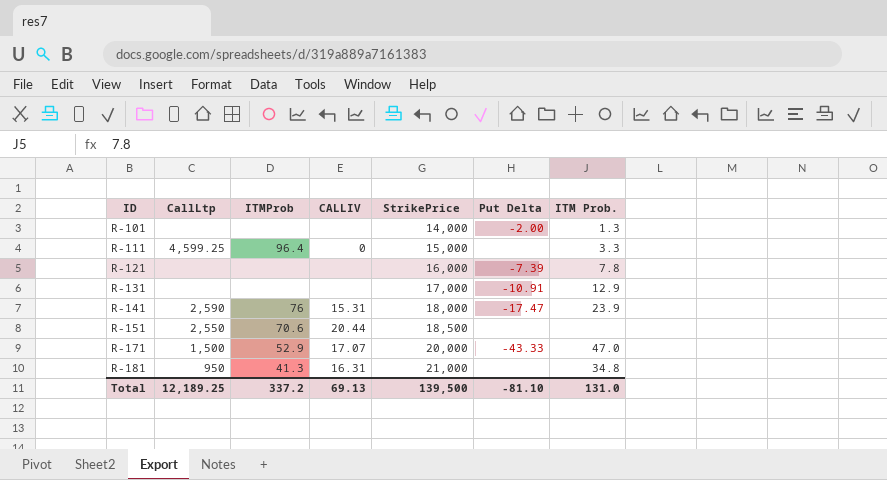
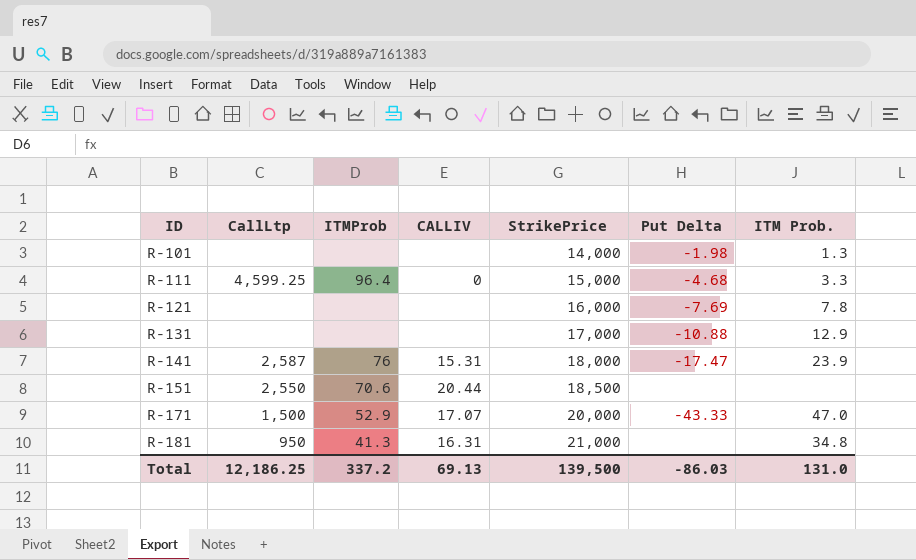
R-101 | Put Delta: -2.00 -> -1.98
R-111 | Put Delta: none -> -4.68
R-121 | Put Delta: -7.39 -> -7.69
R-131 | Put Delta: -10.91 -> -10.88
R-141 | CallLtp: 2,590 -> 2,587
Total | CallLtp: 12,189.25 -> 12,186.25
Total | Put Delta: -81.10 -> -86.03

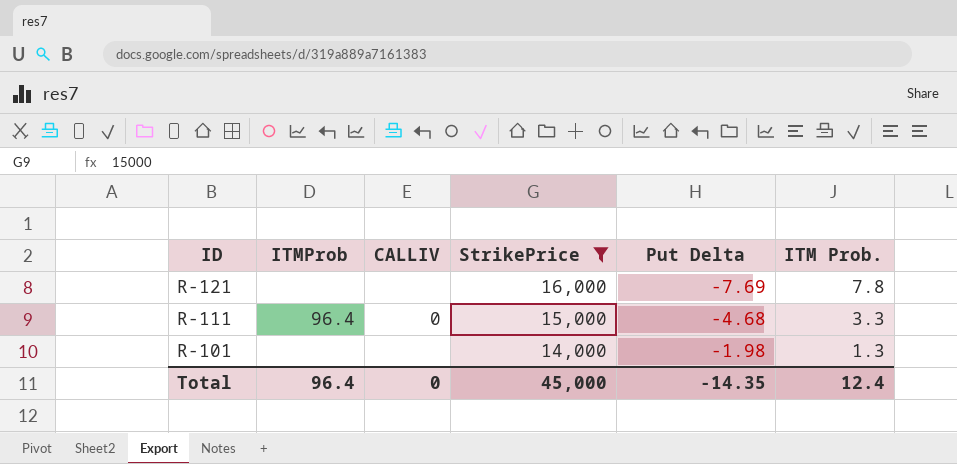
filter: none -> StrikePrice <= 16,000
row order: ID ascending -> ID descending
column CallLtp | position: 2 -> none
Total | ITMProb: 337.2 -> 96.4
Total | CALLIV: 69.13 -> 0
Total | StrikePrice: 139,500 -> 45,000
Total | Put Delta: -86.03 -> -14.35
Total | ITM Prob.: 131.0 -> 12.4

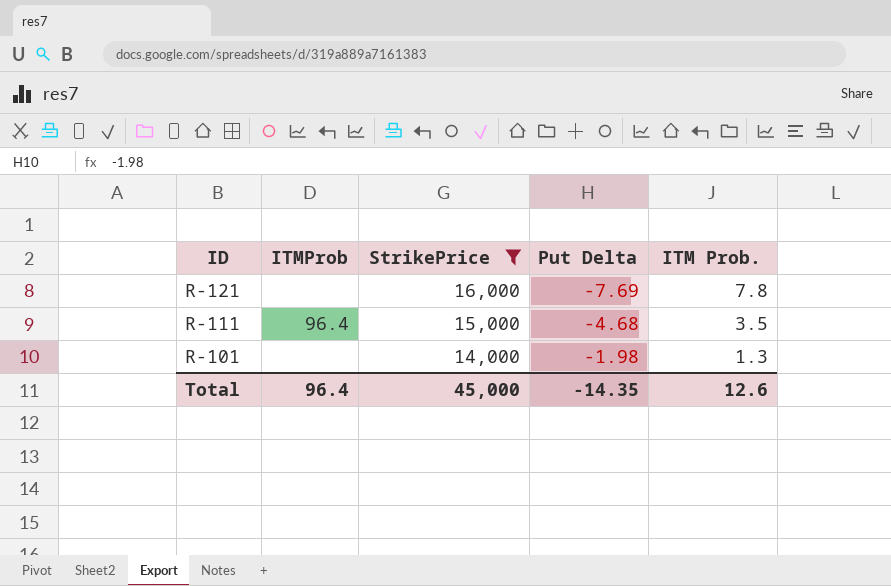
column CALLIV | position: 3 -> none
R-111 | ITM Prob.: 3.3 -> 3.5
Total | ITM Prob.: 12.4 -> 12.6

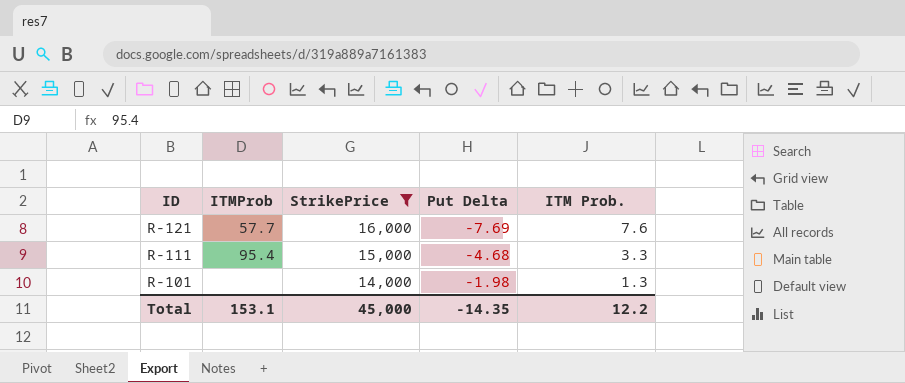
R-121 | ITMProb: none -> 57.7
R-121 | ITM Prob.: 7.8 -> 7.6
R-111 | ITMProb: 96.4 -> 95.4
R-111 | ITM Prob.: 3.5 -> 3.3
Total | ITMProb: 96.4 -> 153.1
Total | ITM Prob.: 12.6 -> 12.2

